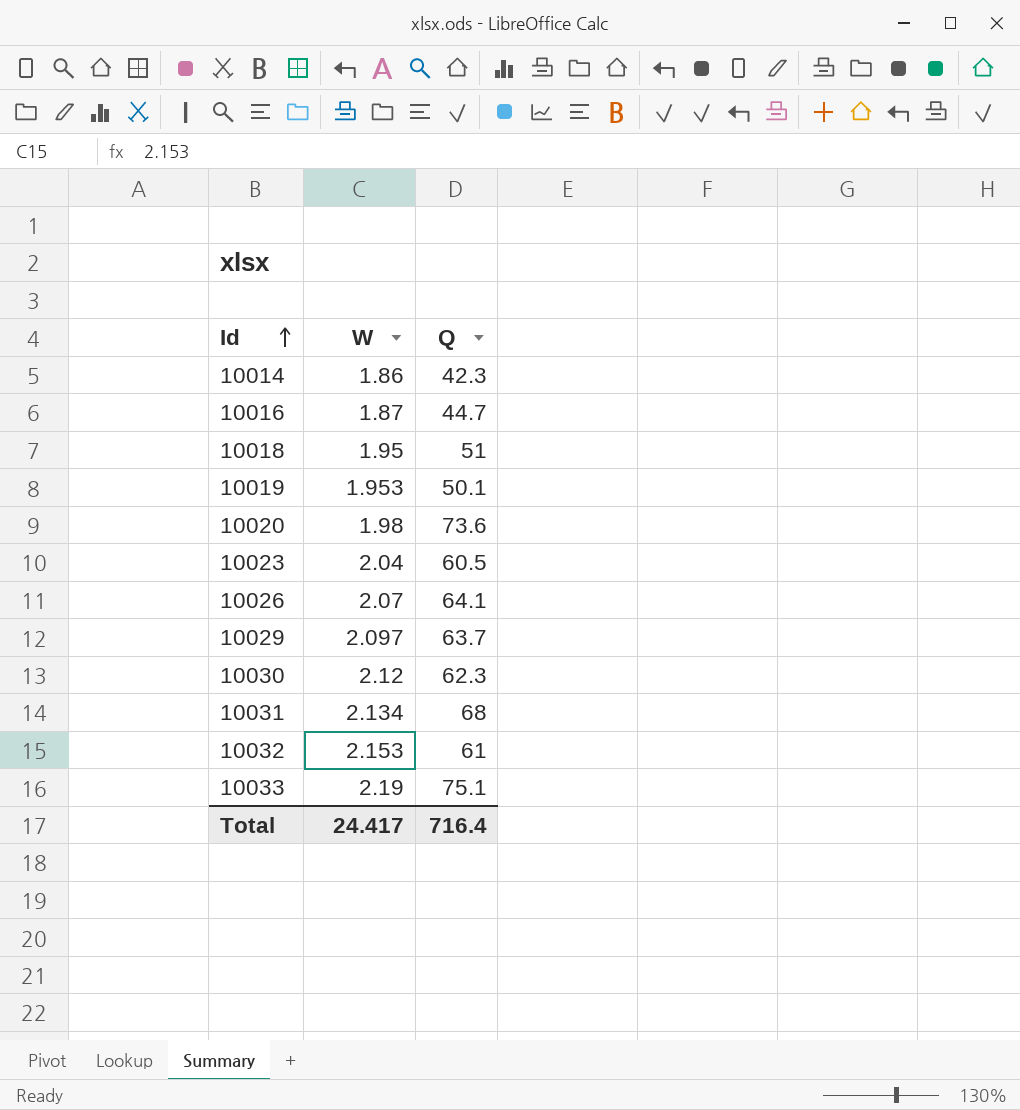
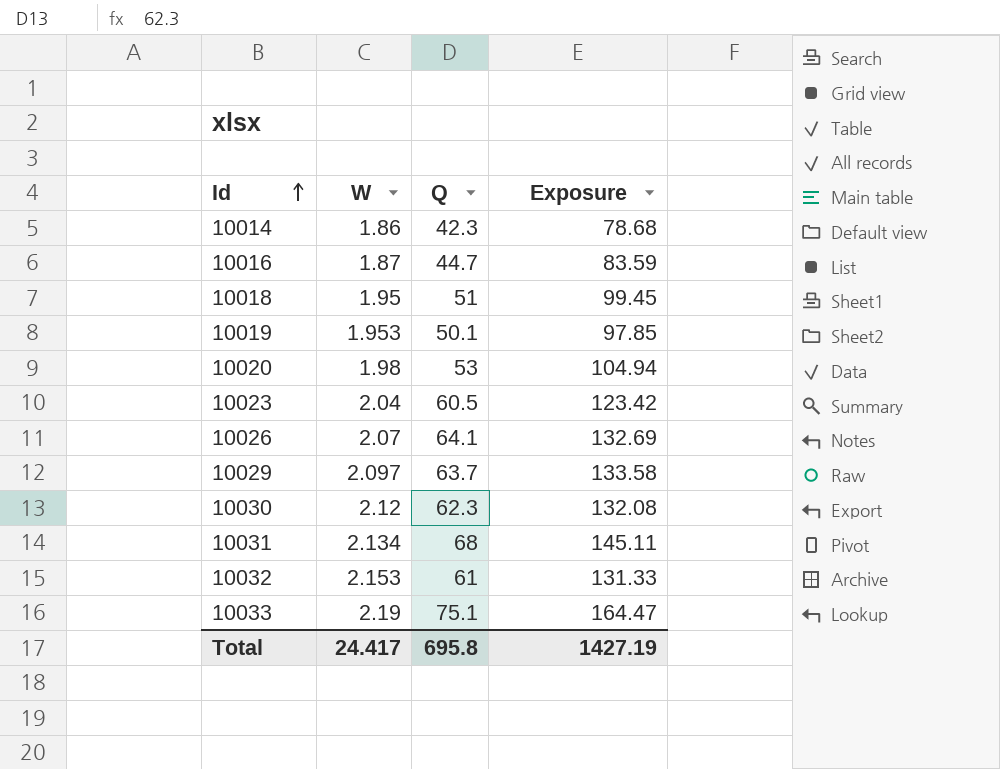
column Exposure | formula: none -> [W] * [Q]
10020 | Q: 73.6 -> 53
Total | Q: 716.4 -> 695.8

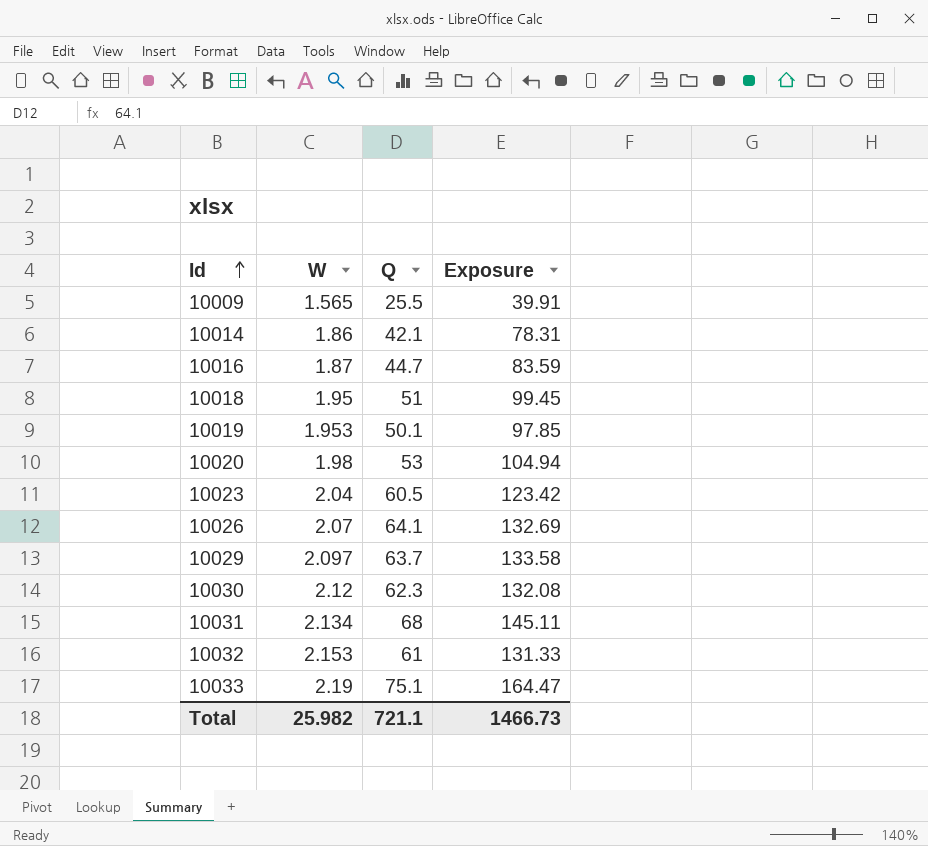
row 10009: none -> 1.565 | 25.5 | 39.91
10014 | Q: 42.3 -> 42.1
10014 | Exposure: 78.68 -> 78.31
Total | W: 24.417 -> 25.982
Total | Q: 695.8 -> 721.1
Total | Exposure: 1427.19 -> 1466.73

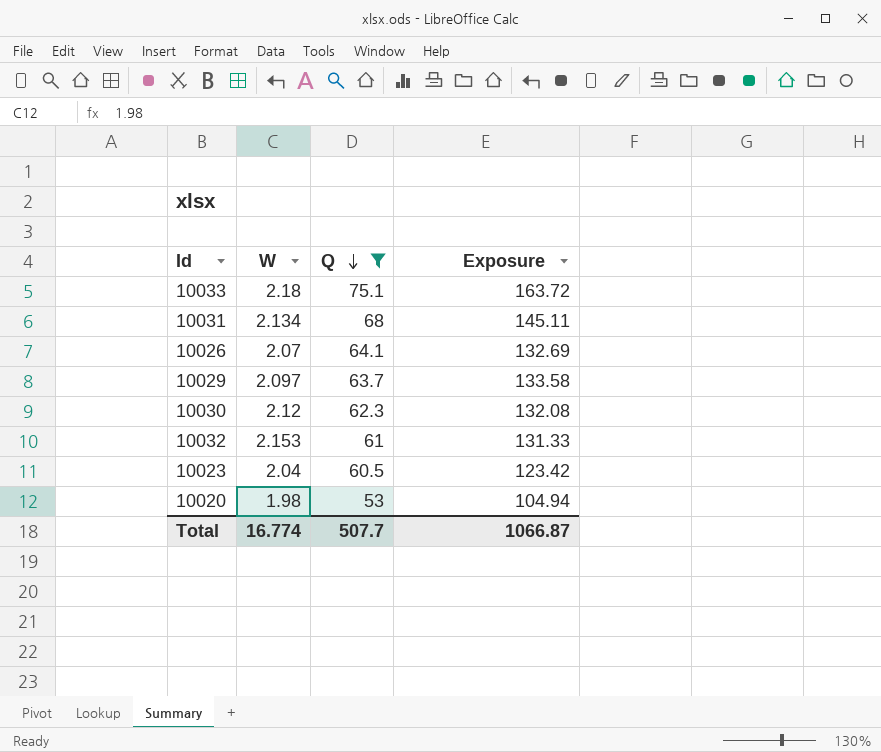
filter: none -> Q >= 53
row order: Id ascending -> Q descending
10033 | W: 2.19 -> 2.18
10033 | Exposure: 164.47 -> 163.72
Total | W: 25.982 -> 16.774
Total | Q: 721.1 -> 507.7
Total | Exposure: 1466.73 -> 1066.87

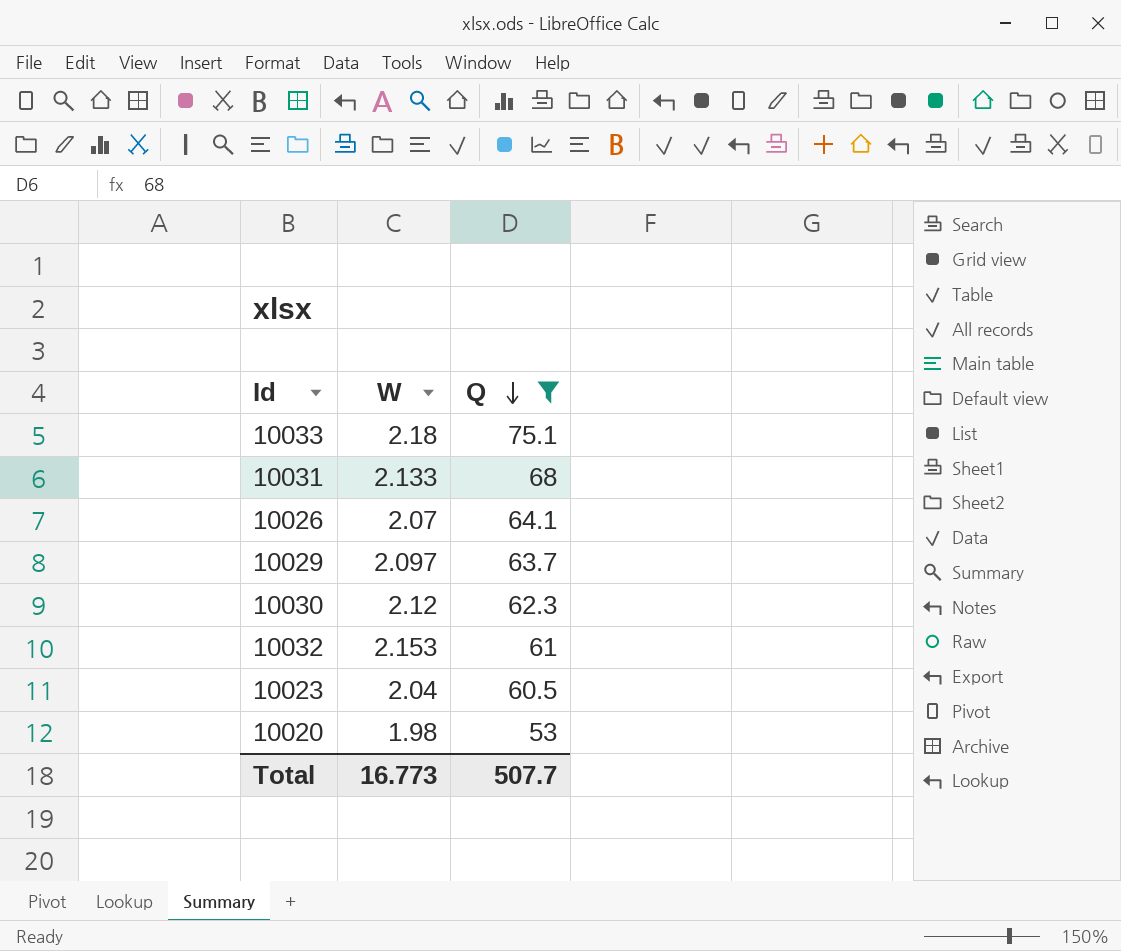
column Exposure | formula: [W] * [Q] -> none
10031 | W: 2.134 -> 2.133
Total | W: 16.774 -> 16.773

